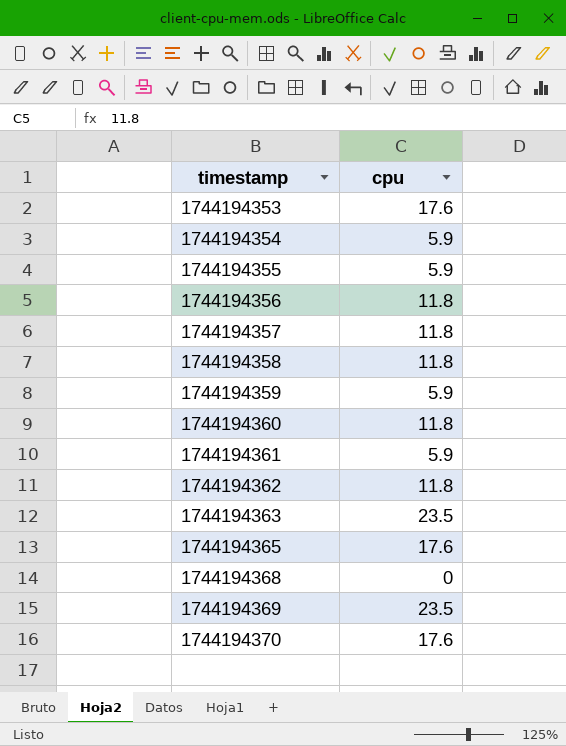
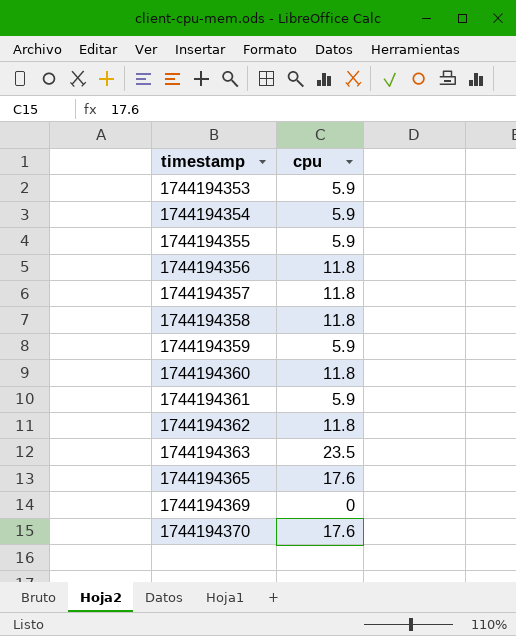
row 1744194368: 0 -> none
1744194353 | cpu: 17.6 -> 5.9
1744194369 | cpu: 23.5 -> 0

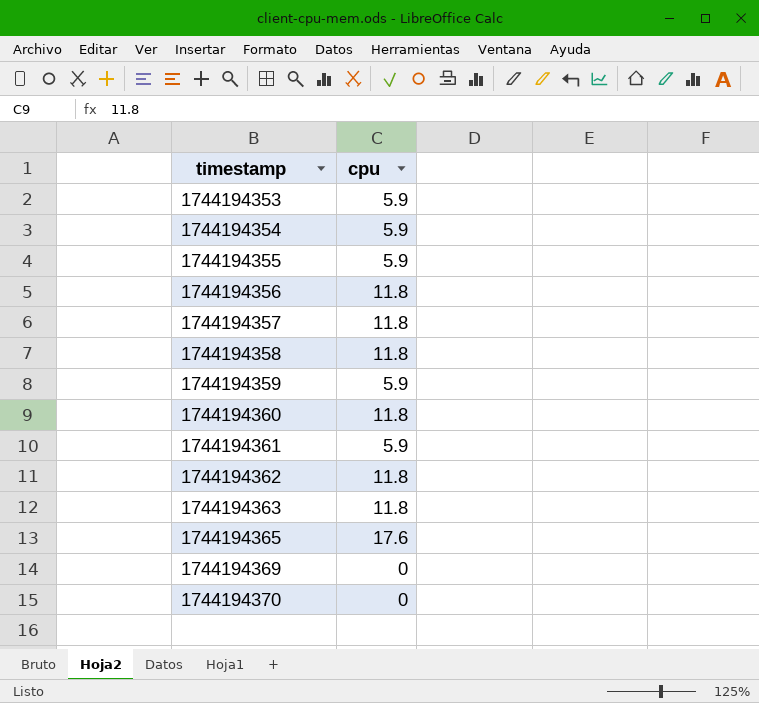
1744194363 | cpu: 23.5 -> 11.8
1744194370 | cpu: 17.6 -> 0

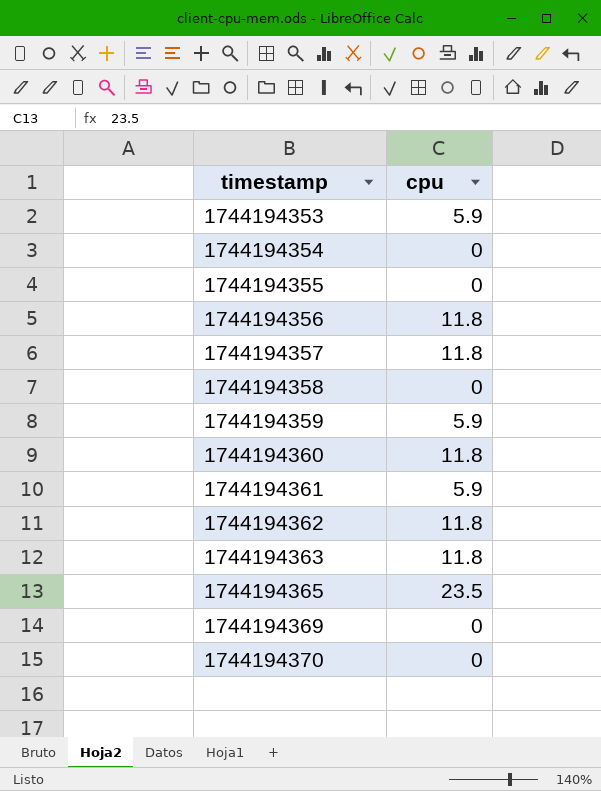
1744194354 | cpu: 5.9 -> 0
1744194355 | cpu: 5.9 -> 0
1744194358 | cpu: 11.8 -> 0
1744194365 | cpu: 17.6 -> 23.5

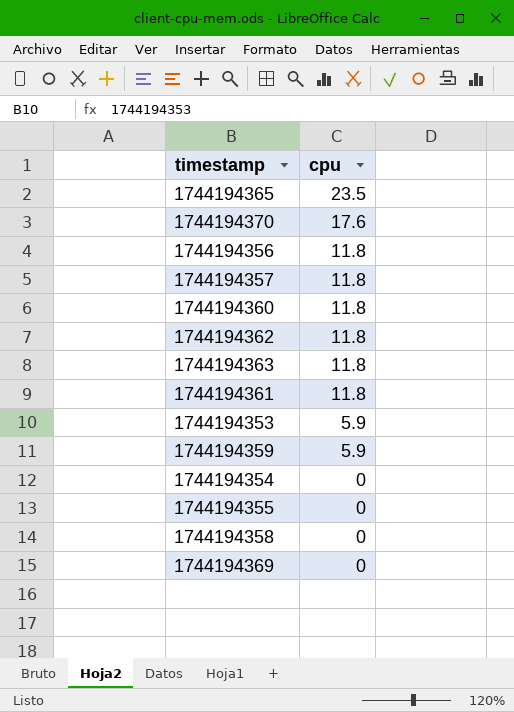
row order: timestamp ascending -> cpu descending
1744194370 | cpu: 0 -> 17.6
1744194361 | cpu: 5.9 -> 11.8

